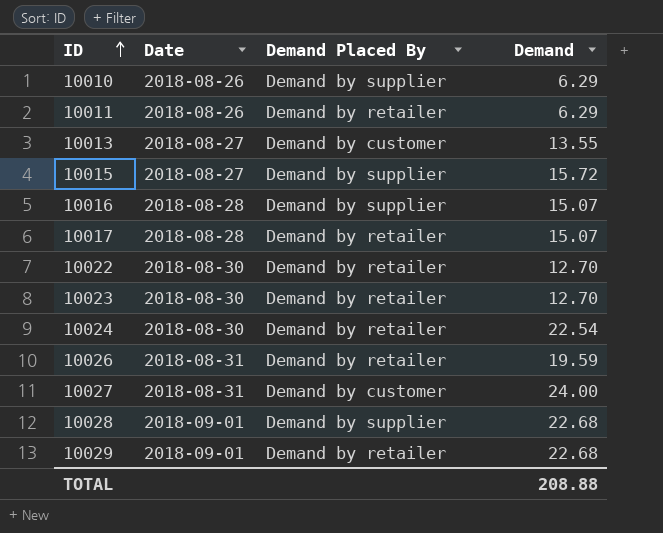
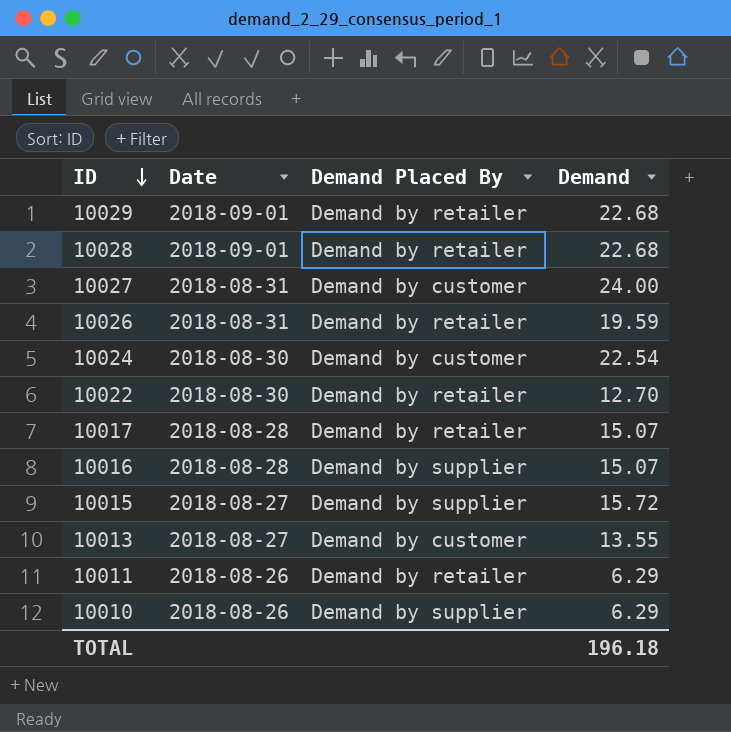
row order: ID ascending -> ID descending
row 10023: 2018-08-30 | Demand by retailer | 12.70 -> none
10028 | Demand Placed By: Demand by supplier -> Demand by retailer
10024 | Demand Placed By: Demand by retailer -> Demand by customer
TOTAL | Demand: 208.88 -> 196.18

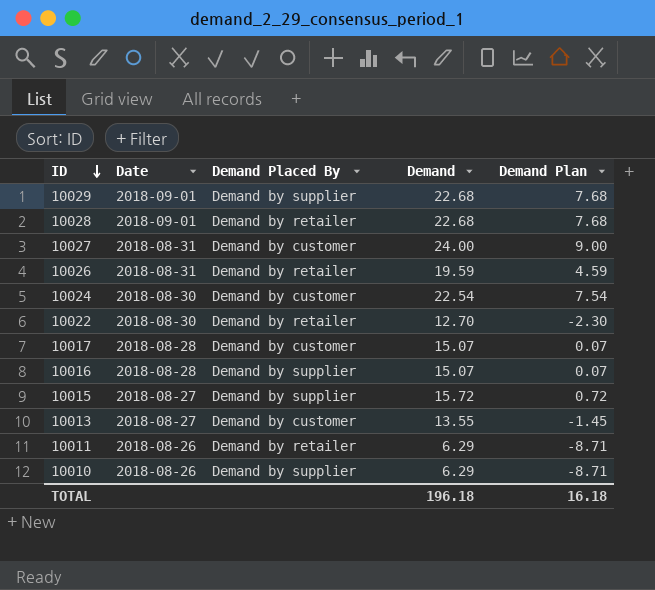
column Demand Plan | formula: none -> [Demand] - 15
10029 | Demand Placed By: Demand by retailer -> Demand by supplier
10017 | Demand Placed By: Demand by retailer -> Demand by customer

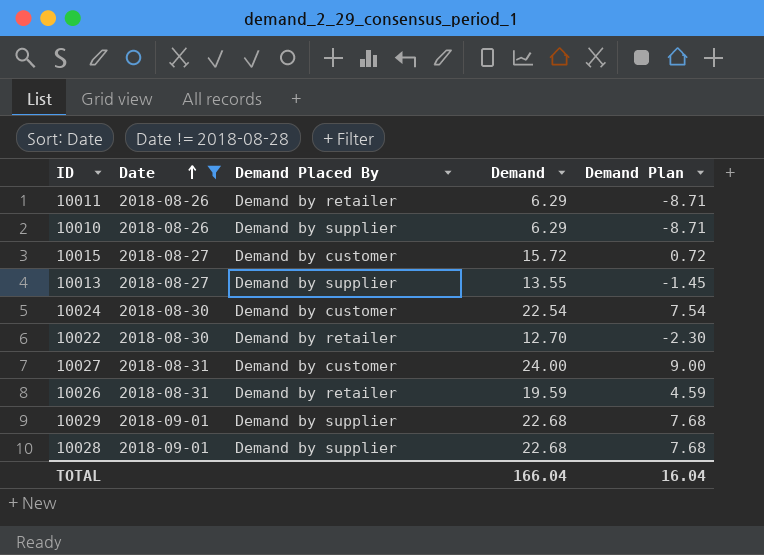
filter: none -> Date != 2018-08-28
row order: ID descending -> Date ascending
10015 | Demand Placed By: Demand by supplier -> Demand by customer
10013 | Demand Placed By: Demand by customer -> Demand by supplier
10028 | Demand Placed By: Demand by retailer -> Demand by supplier
TOTAL | Demand: 196.18 -> 166.04
TOTAL | Demand Plan: 16.18 -> 16.04

